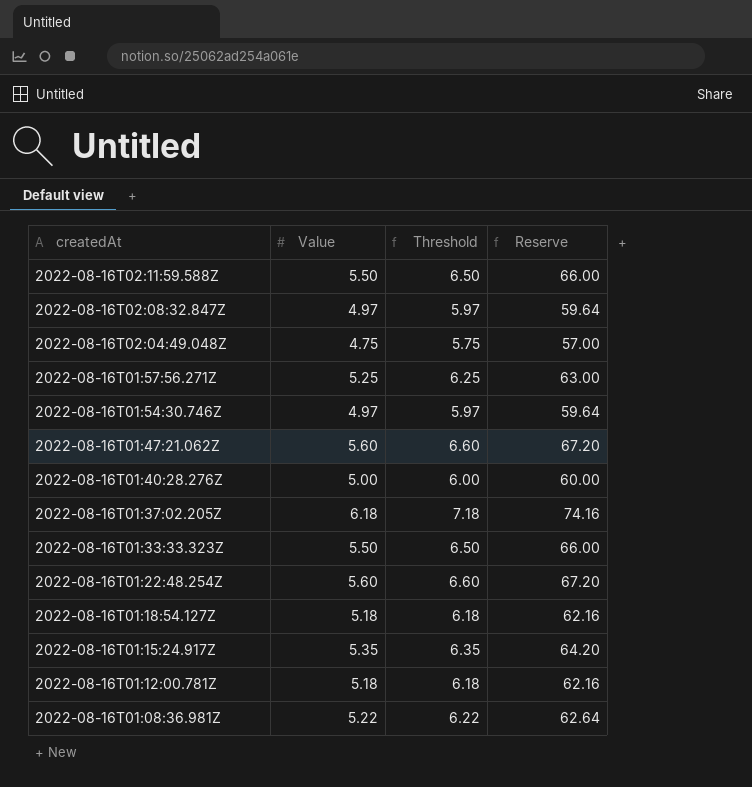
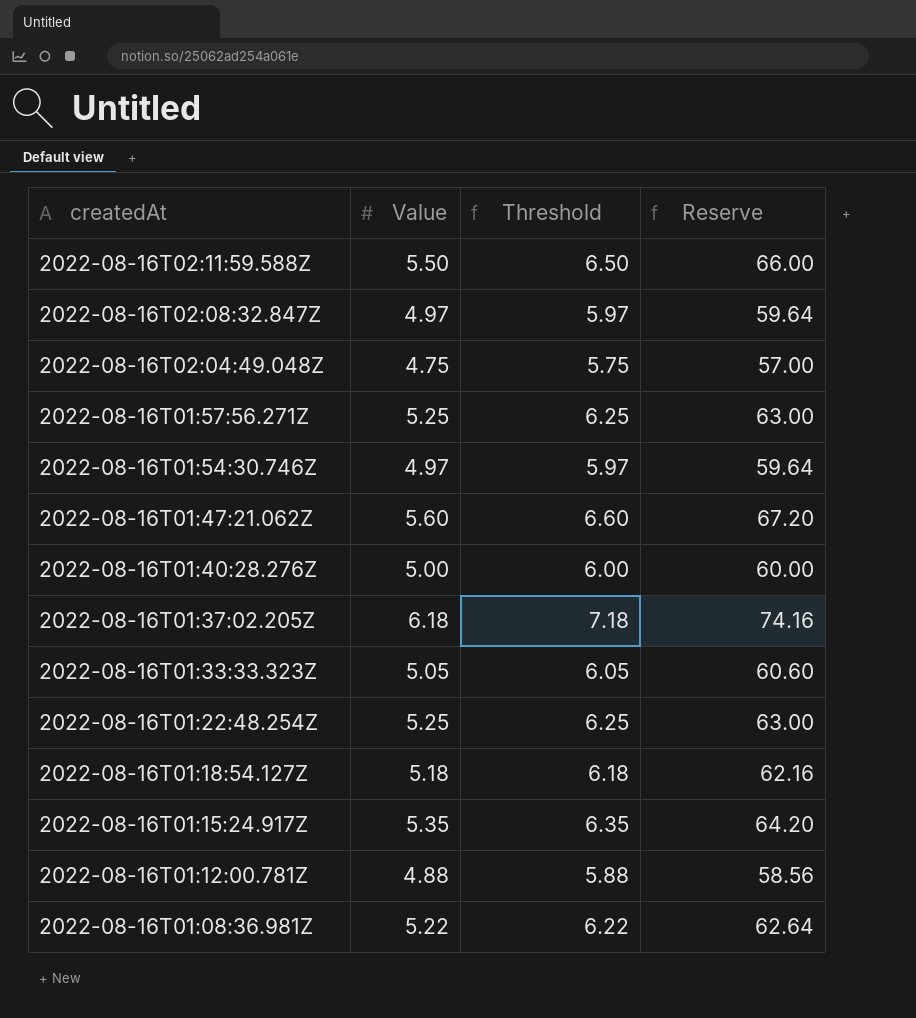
2022-08-16T01:33:33.323Z | Value: 5.50 -> 5.05
2022-08-16T01:33:33.323Z | Threshold: 6.50 -> 6.05
2022-08-16T01:33:33.323Z | Reserve: 66.00 -> 60.60
2022-08-16T01:22:48.254Z | Value: 5.60 -> 5.25
2022-08-16T01:22:48.254Z | Threshold: 6.60 -> 6.25
2022-08-16T01:22:48.254Z | Reserve: 67.20 -> 63.00
2022-08-16T01:12:00.781Z | Value: 5.18 -> 4.88
2022-08-16T01:12:00.781Z | Threshold: 6.18 -> 5.88
2022-08-16T01:12:00.781Z | Reserve: 62.16 -> 58.56

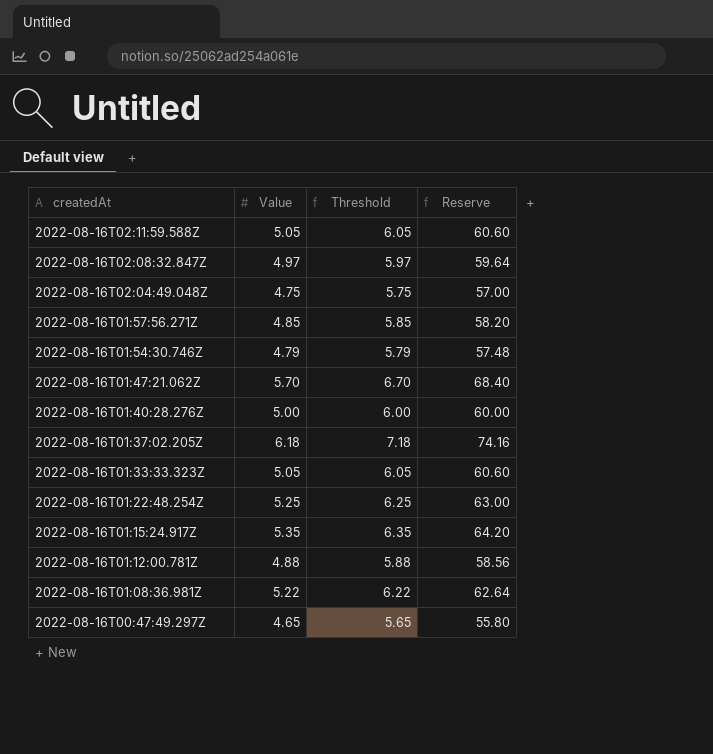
row 2022-08-16T01:18:54.127Z: 5.18 | 6.18 | 62.16 -> none
2022-08-16T02:11:59.588Z | Value: 5.50 -> 5.05
2022-08-16T02:11:59.588Z | Threshold: 6.50 -> 6.05
2022-08-16T02:11:59.588Z | Reserve: 66.00 -> 60.60
2022-08-16T01:57:56.271Z | Value: 5.25 -> 4.85
2022-08-16T01:57:56.271Z | Threshold: 6.25 -> 5.85
2022-08-16T01:57:56.271Z | Reserve: 63.00 -> 58.20
2022-08-16T01:54:30.746Z | Value: 4.97 -> 4.79
2022-08-16T01:54:30.746Z | Threshold: 5.97 -> 5.79
2022-08-16T01:54:30.746Z | Reserve: 59.64 -> 57.48
2022-08-16T01:47:21.062Z | Value: 5.60 -> 5.70
2022-08-16T01:47:21.062Z | Threshold: 6.60 -> 6.70
2022-08-16T01:47:21.062Z | Reserve: 67.20 -> 68.40
row 2022-08-16T00:47:49.297Z: none -> 4.65 | 5.65 | 55.80

